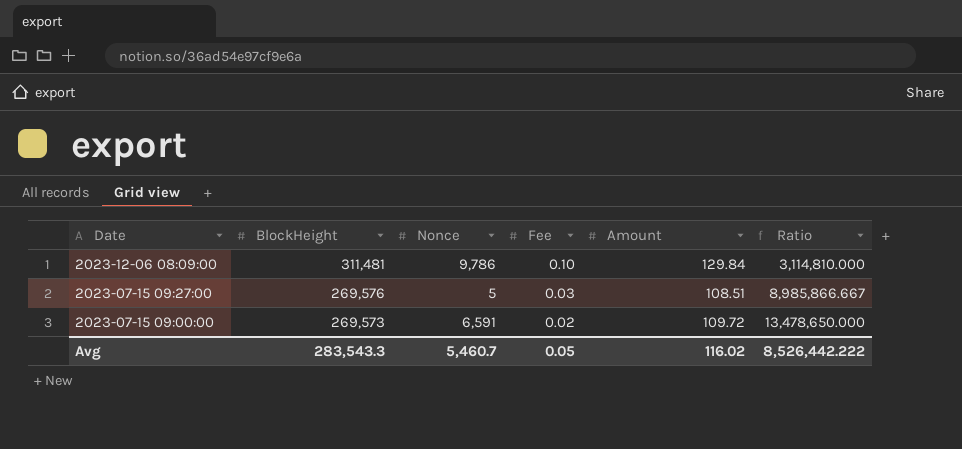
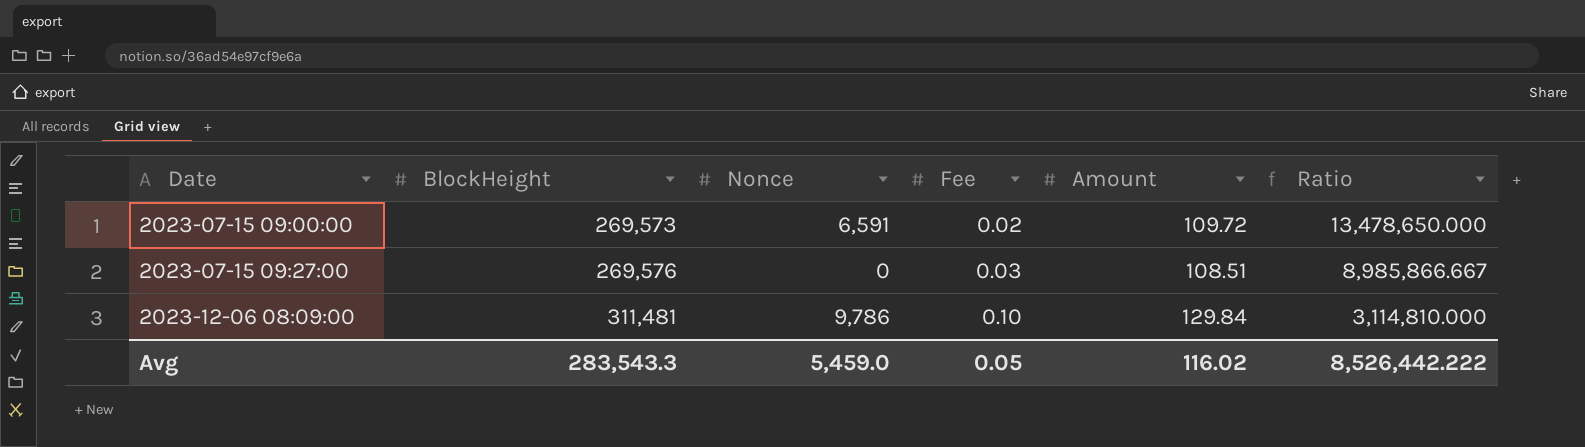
row order: Date descending -> Date ascending
2023-07-15 09:27:00 | Nonce: 5 -> 0
Avg | Nonce: 5,460.7 -> 5,459.0

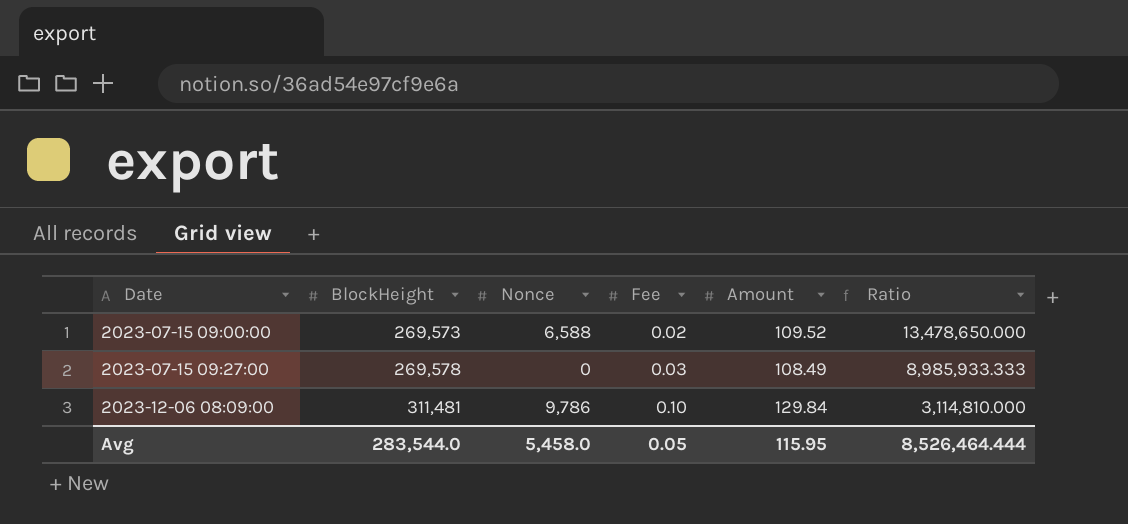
2023-07-15 09:00:00 | Nonce: 6,591 -> 6,588
2023-07-15 09:00:00 | Amount: 109.72 -> 109.52
2023-07-15 09:27:00 | BlockHeight: 269,576 -> 269,578
2023-07-15 09:27:00 | Amount: 108.51 -> 108.49
2023-07-15 09:27:00 | Ratio: 8,985,866.667 -> 8,985,933.333
Avg | BlockHeight: 283,543.3 -> 283,544.0
Avg | Nonce: 5,459.0 -> 5,458.0
Avg | Amount: 116.02 -> 115.95
Avg | Ratio: 8,526,442.222 -> 8,526,464.444

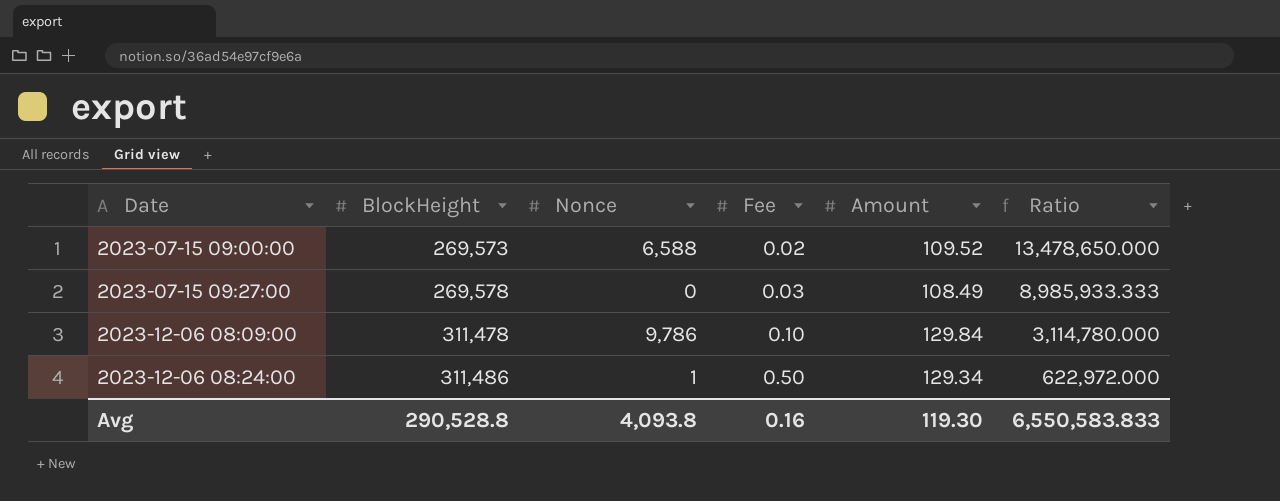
2023-12-06 08:09:00 | BlockHeight: 311,481 -> 311,478
2023-12-06 08:09:00 | Ratio: 3,114,810.000 -> 3,114,780.000
row 2023-12-06 08:24:00: none -> 311,486 | 1 | 0.50 | 129.34 | 622,972.000
Avg | BlockHeight: 283,544.0 -> 290,528.8
Avg | Nonce: 5,458.0 -> 4,093.8
Avg | Fee: 0.05 -> 0.16
Avg | Amount: 115.95 -> 119.30
Avg | Ratio: 8,526,464.444 -> 6,550,583.833

